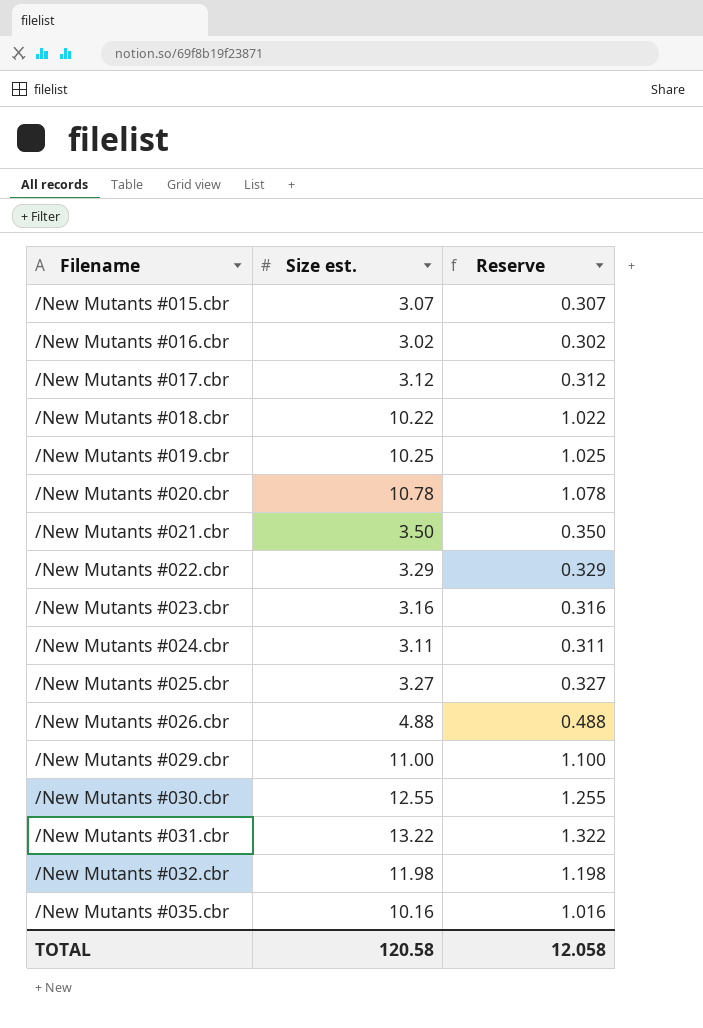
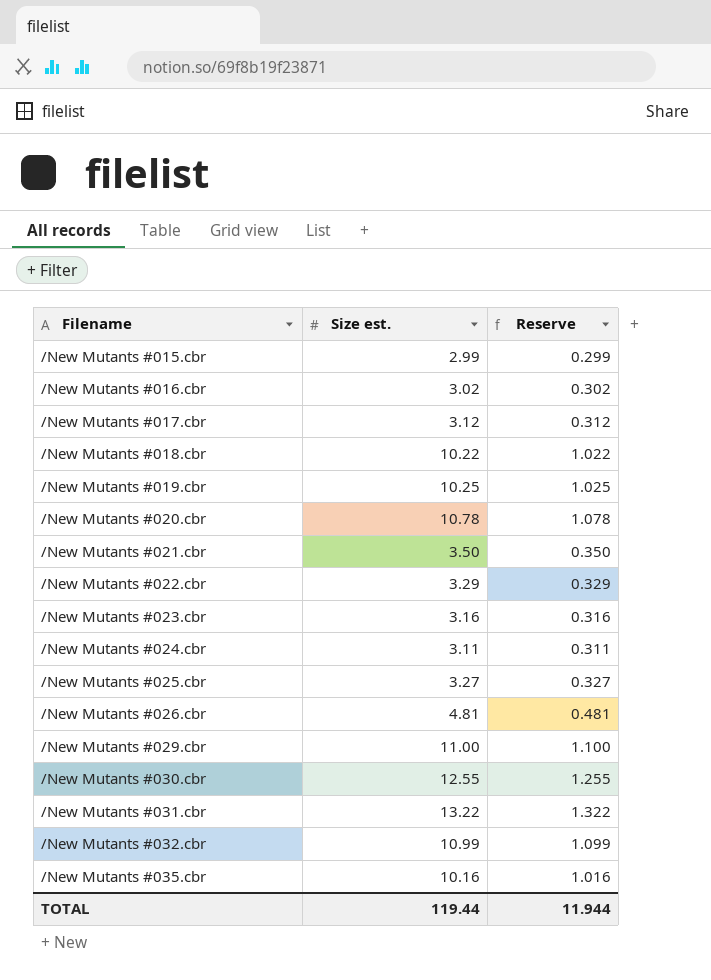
/New Mutants #015.cbr | Size est.: 3.07 -> 2.99
/New Mutants #015.cbr | Reserve: 0.307 -> 0.299
/New Mutants #026.cbr | Size est.: 4.88 -> 4.81
/New Mutants #026.cbr | Reserve: 0.488 -> 0.481
/New Mutants #032.cbr | Size est.: 11.98 -> 10.99
/New Mutants #032.cbr | Reserve: 1.198 -> 1.099
TOTAL | Size est.: 120.58 -> 119.44
TOTAL | Reserve: 12.058 -> 11.944

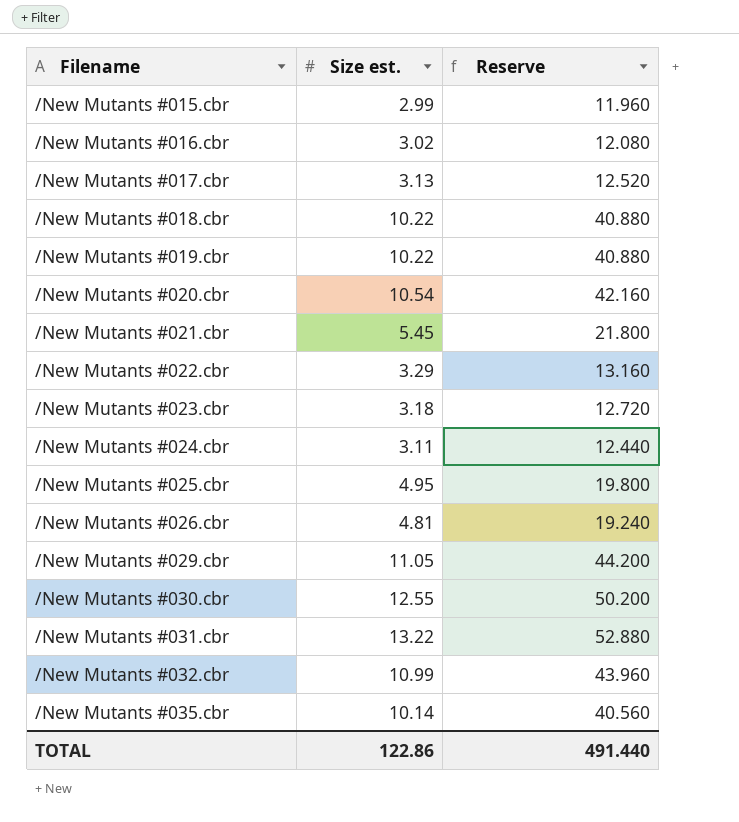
column Reserve | formula: [Size est.] * 0.1 -> [Size est.] * 4
/New Mutants #017.cbr | Size est.: 3.12 -> 3.13
/New Mutants #019.cbr | Size est.: 10.25 -> 10.22
/New Mutants #020.cbr | Size est.: 10.78 -> 10.54
/New Mutants #021.cbr | Size est.: 3.50 -> 5.45
/New Mutants #023.cbr | Size est.: 3.16 -> 3.18
/New Mutants #025.cbr | Size est.: 3.27 -> 4.95
/New Mutants #029.cbr | Size est.: 11.00 -> 11.05
/New Mutants #035.cbr | Size est.: 10.16 -> 10.14
TOTAL | Size est.: 119.44 -> 122.86
TOTAL | Reserve: 11.944 -> 491.440

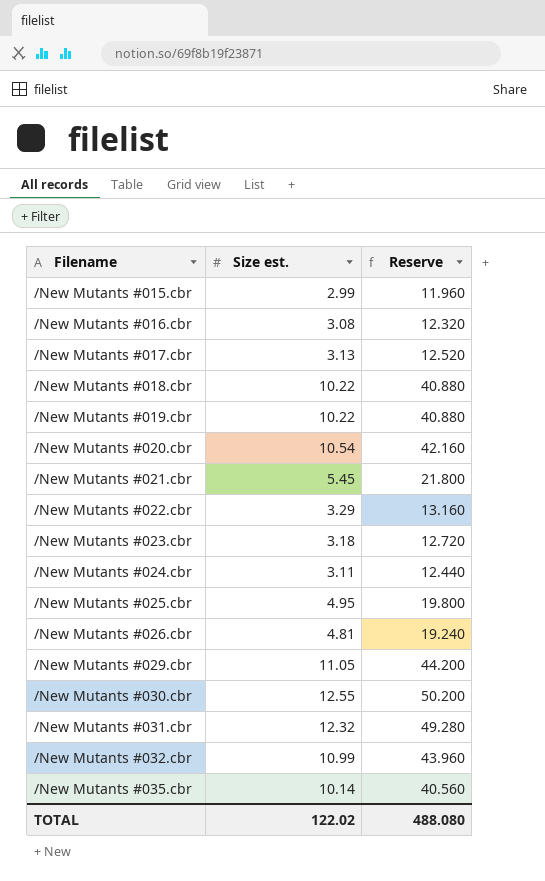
/New Mutants #016.cbr | Size est.: 3.02 -> 3.08
/New Mutants #016.cbr | Reserve: 12.080 -> 12.320
/New Mutants #031.cbr | Size est.: 13.22 -> 12.32
/New Mutants #031.cbr | Reserve: 52.880 -> 49.280
TOTAL | Size est.: 122.86 -> 122.02
TOTAL | Reserve: 491.440 -> 488.080

